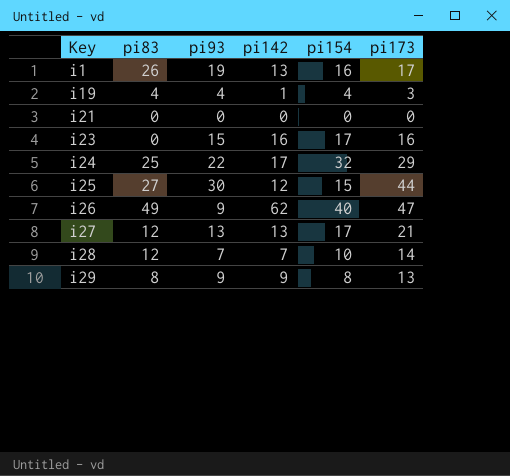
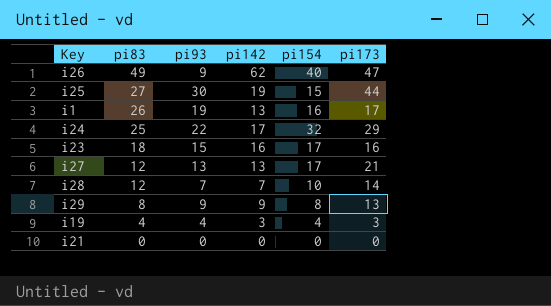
row order: Key ascending -> pi83 descending
i25 | pi142: 12 -> 19
i23 | pi83: 0 -> 18
i19 | pi142: 1 -> 3

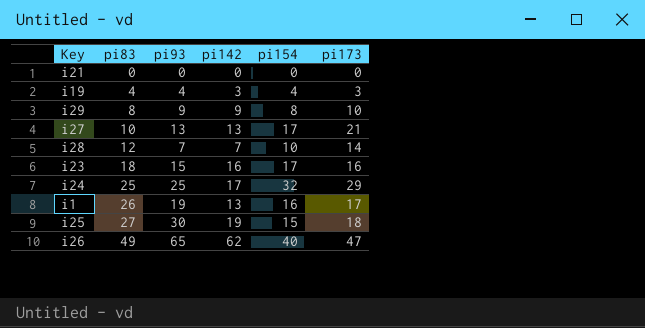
row order: pi83 descending -> pi83 ascending
i29 | pi173: 13 -> 10
i27 | pi83: 12 -> 10
i24 | pi93: 22 -> 25
i25 | pi173: 44 -> 18
i26 | pi93: 9 -> 65

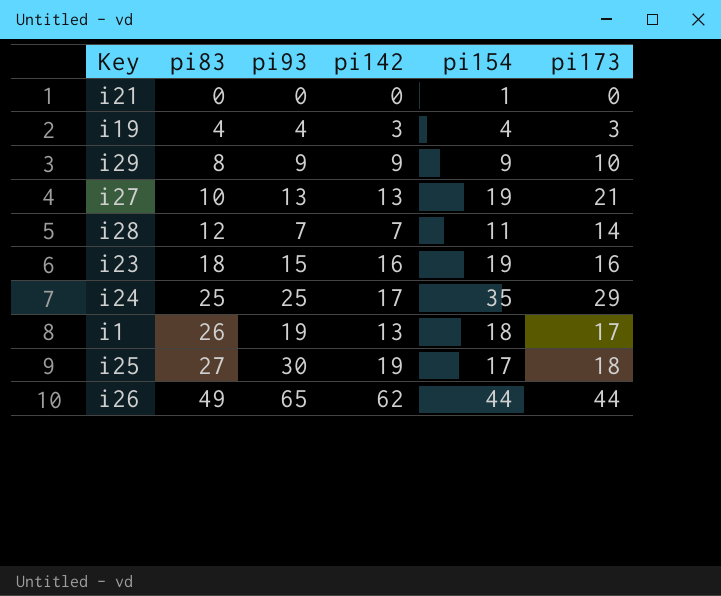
i21 | pi154: 0 -> 1
i29 | pi154: 8 -> 9
i27 | pi154: 17 -> 19
i28 | pi154: 10 -> 11
i23 | pi154: 17 -> 19
i24 | pi154: 32 -> 35
i1 | pi154: 16 -> 18
i25 | pi154: 15 -> 17
i26 | pi154: 40 -> 44
i26 | pi173: 47 -> 44

